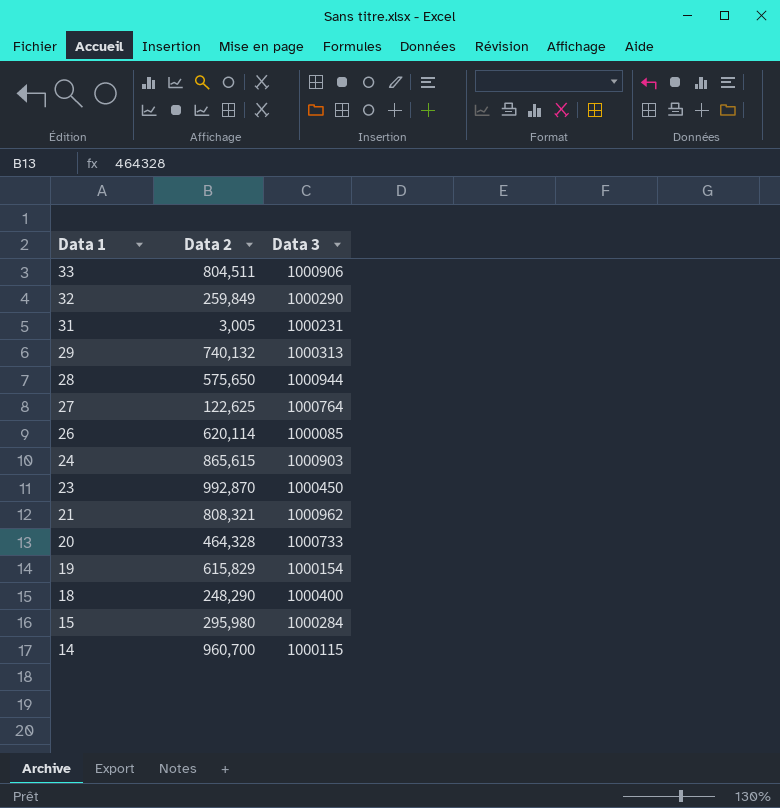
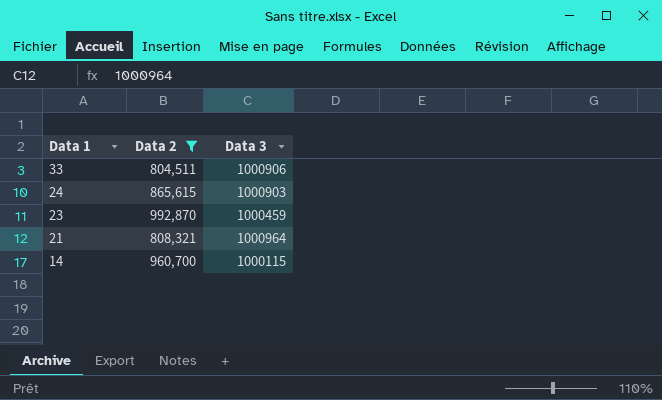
filter: none -> Data 2 >= 804,511
23 | Data 3: 1000450 -> 1000459
21 | Data 3: 1000962 -> 1000964

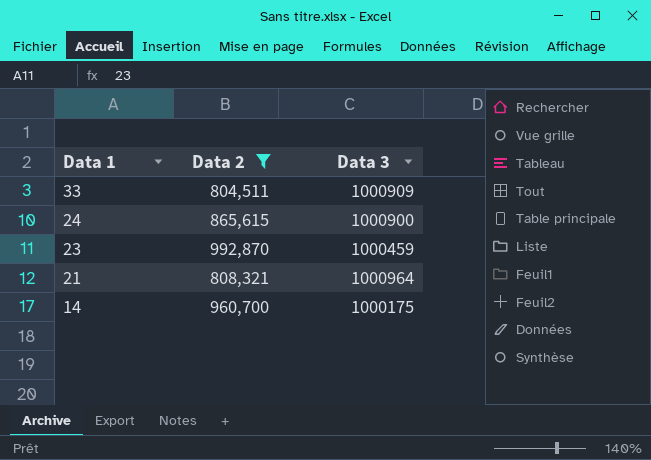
33 | Data 3: 1000906 -> 1000909
24 | Data 3: 1000903 -> 1000900
14 | Data 3: 1000115 -> 1000175

